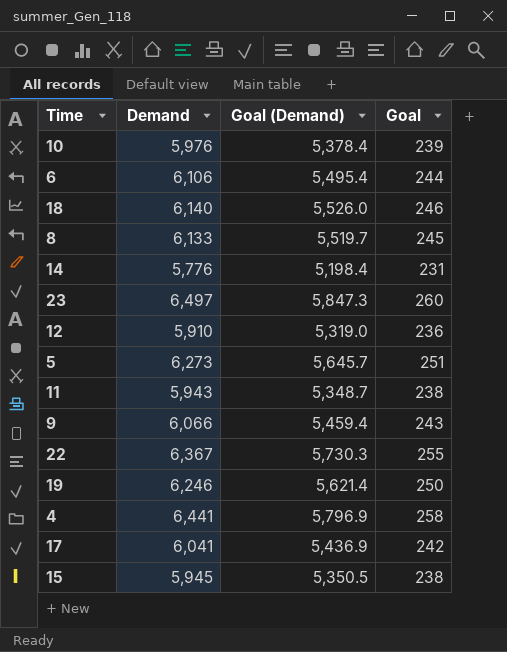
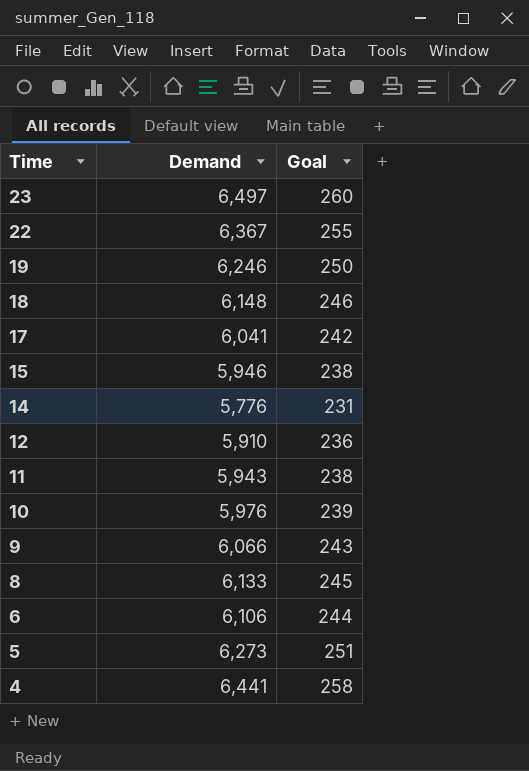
row order: none -> Time descending
column Goal (Demand) | formula: [Demand] * 0.9 -> none
18 | Demand: 6,140 -> 6,148
15 | Demand: 5,945 -> 5,946

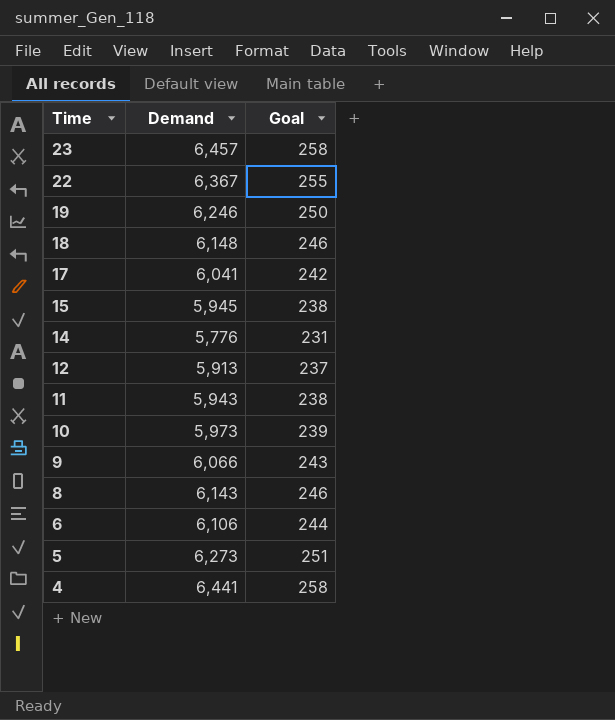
23 | Demand: 6,497 -> 6,457
23 | Goal: 260 -> 258
15 | Demand: 5,946 -> 5,945
12 | Demand: 5,910 -> 5,913
12 | Goal: 236 -> 237
10 | Demand: 5,976 -> 5,973
8 | Demand: 6,133 -> 6,143
8 | Goal: 245 -> 246

